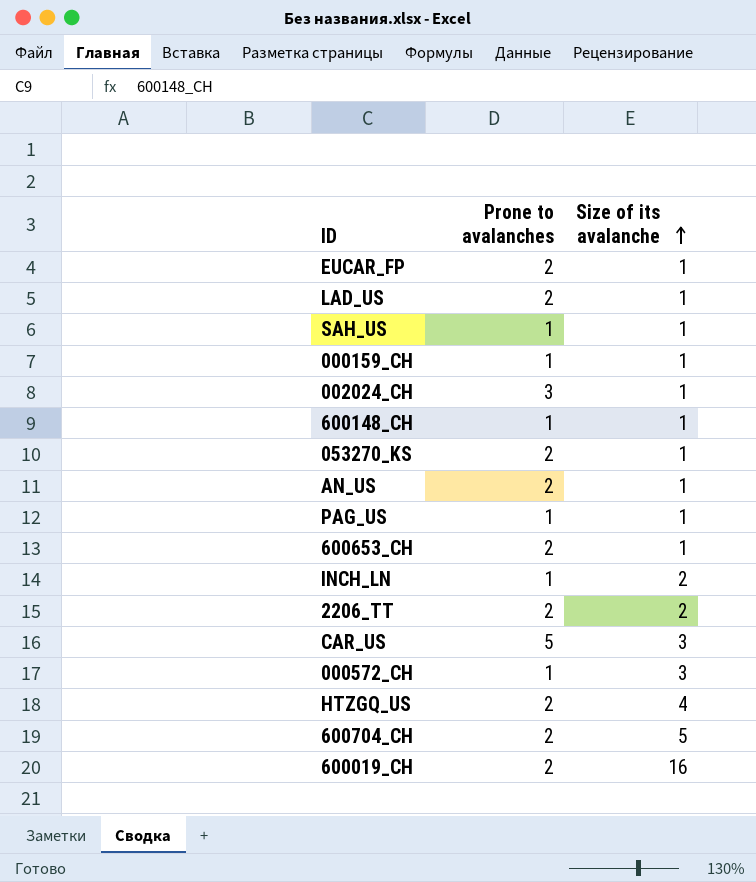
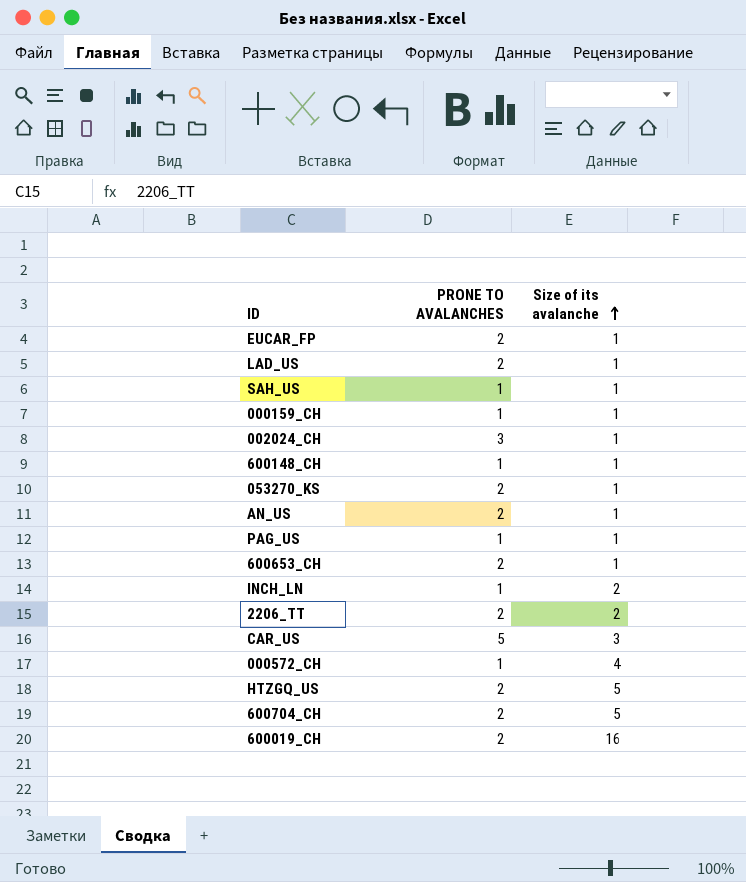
column name: Prone to avalanches -> PRONE TO AVALANCHES
000572_CH | Size of its avalanche: 3 -> 4
HTZGQ_US | Size of its avalanche: 4 -> 5

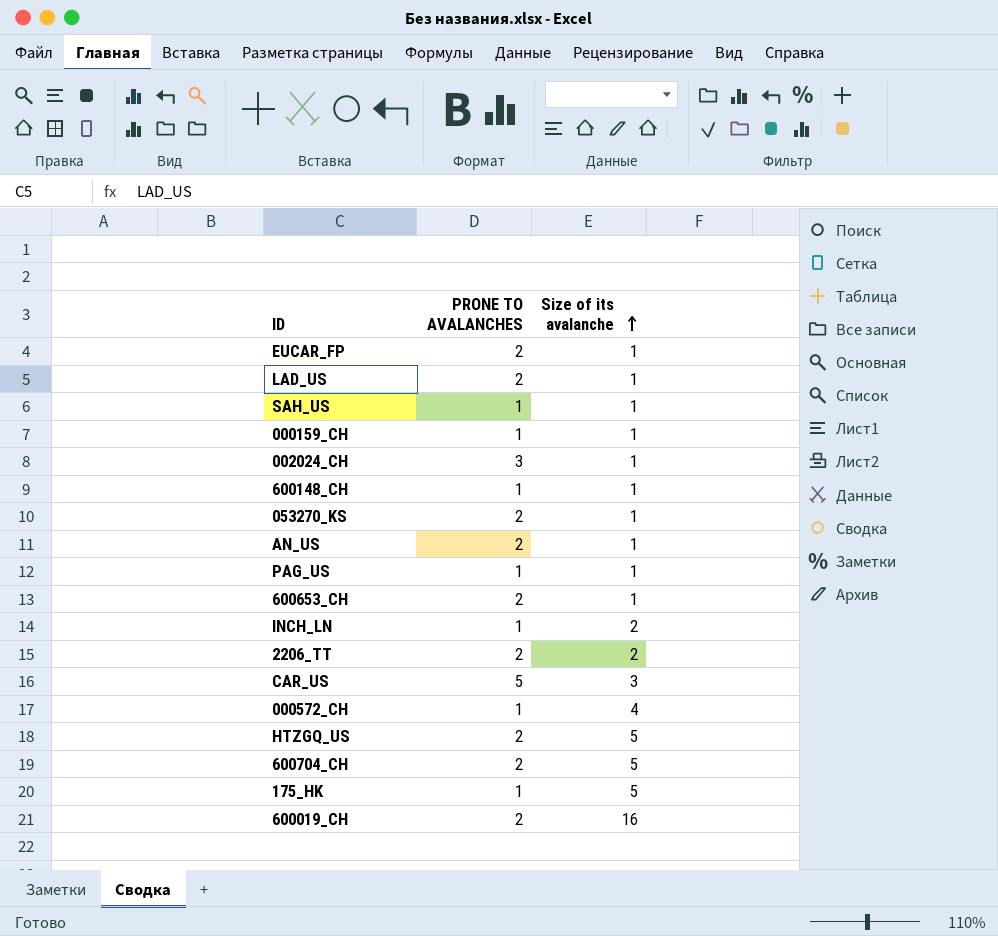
row 175_HK: none -> 1 | 5

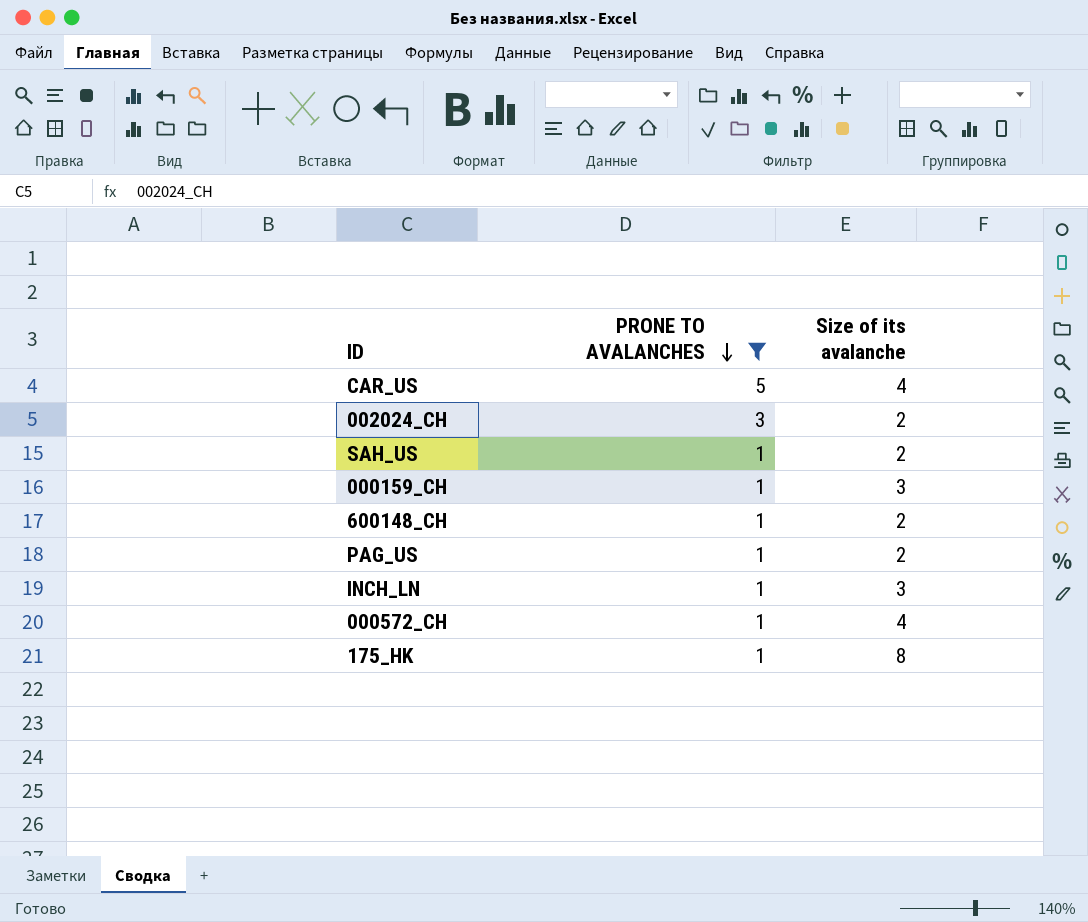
filter: none -> PRONE TO AVALANCHES != 2
row order: Size of its avalanche ascending -> PRONE TO AVALANCHES descending
CAR_US | Size of its avalanche: 3 -> 4
002024_CH | Size of its avalanche: 1 -> 2
SAH_US | Size of its avalanche: 1 -> 2
000159_CH | Size of its avalanche: 1 -> 3
600148_CH | Size of its avalanche: 1 -> 2
PAG_US | Size of its avalanche: 1 -> 2
INCH_LN | Size of its avalanche: 2 -> 3
175_HK | Size of its avalanche: 5 -> 8

